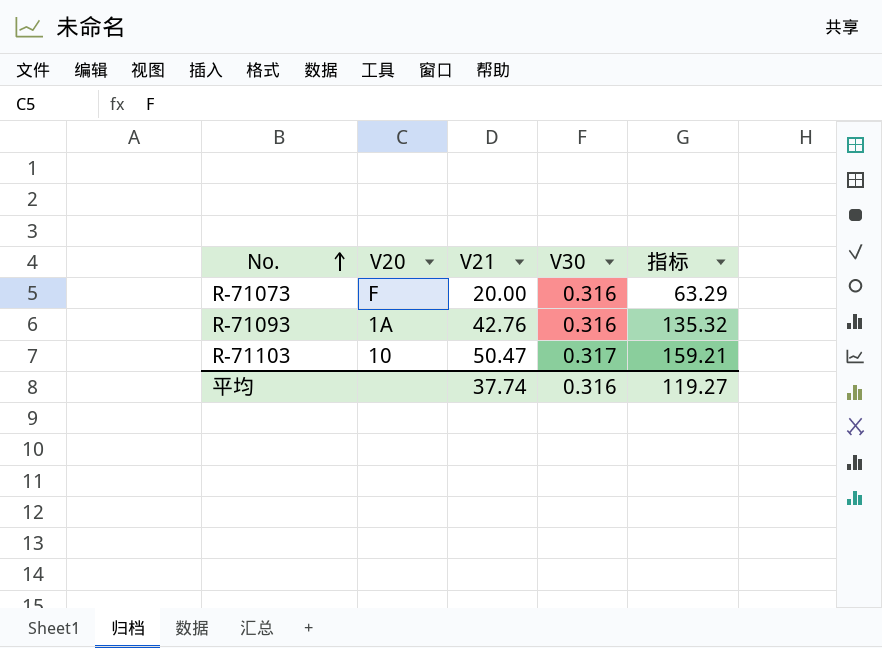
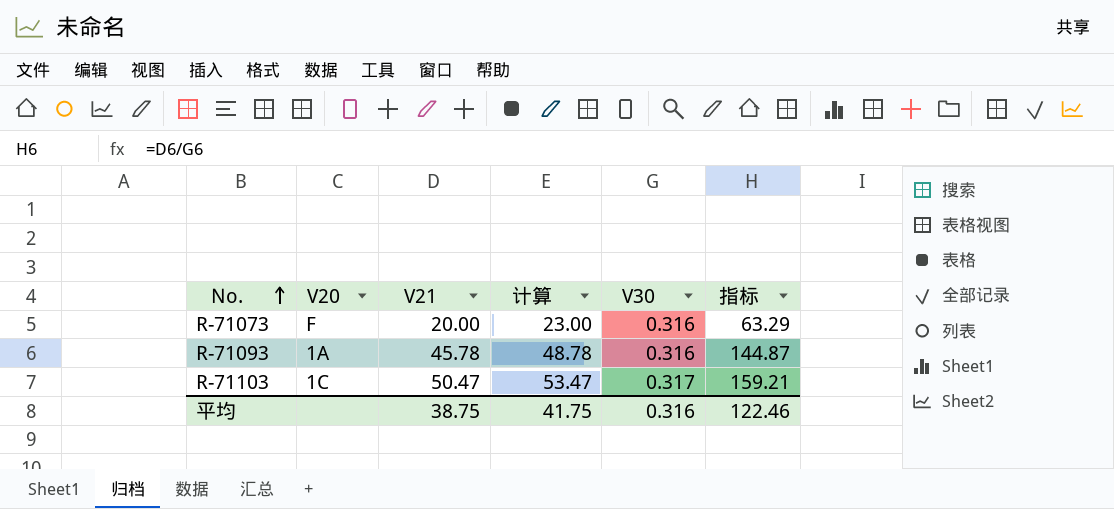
column 计算 | formula: none -> [V21] + 3
R-71093 | V21: 42.76 -> 45.78
R-71093 | 指标: 135.32 -> 144.87
R-71103 | V20: 10 -> 1C
平均 | V21: 37.74 -> 38.75
平均 | 指标: 119.27 -> 122.46

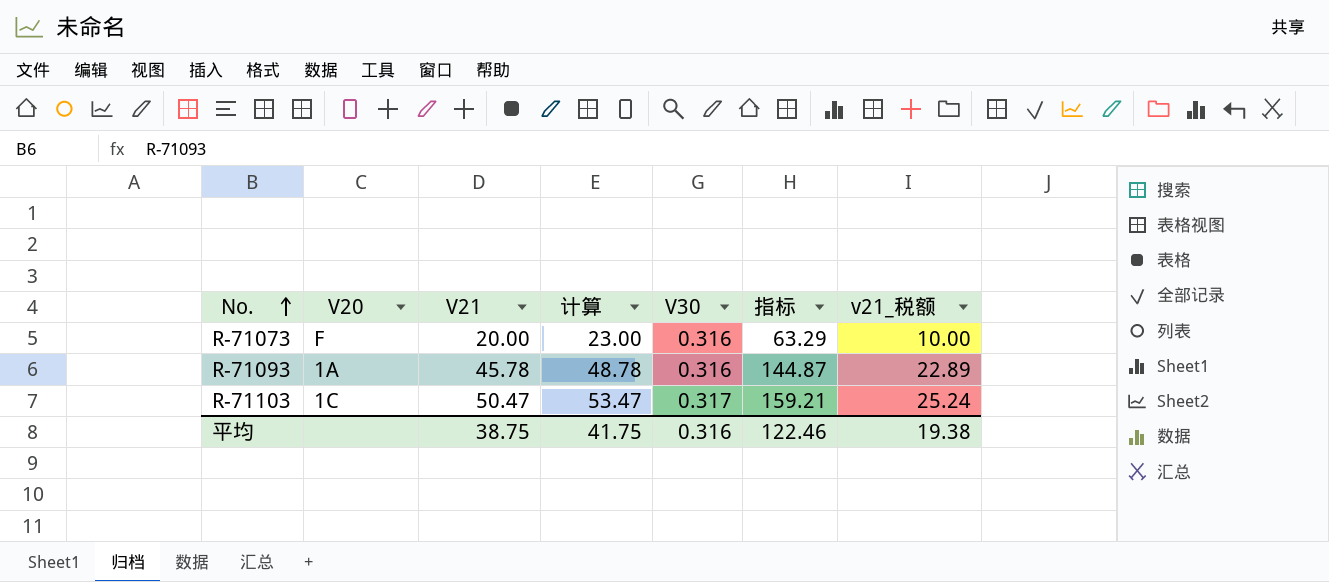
column v21_税额 | formula: none -> [V21] * 0.5

